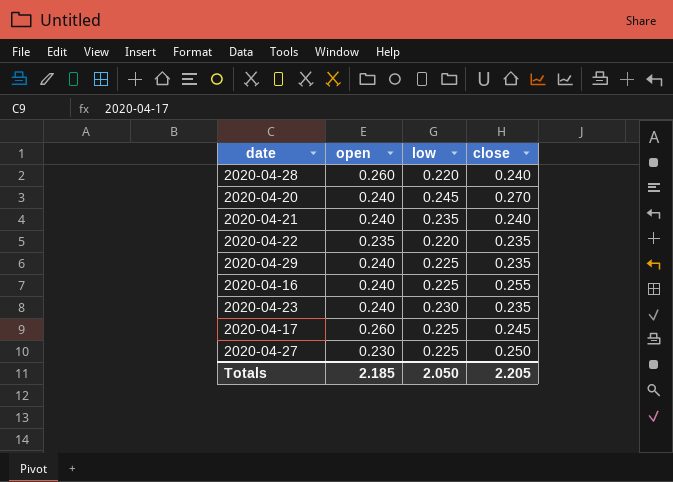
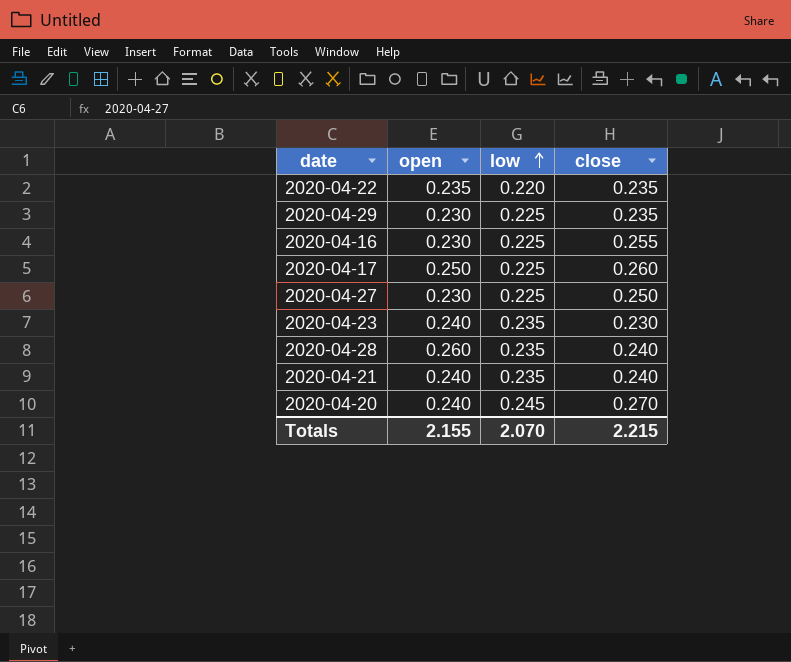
row order: none -> low ascending
2020-04-29 | open: 0.240 -> 0.230
2020-04-16 | open: 0.240 -> 0.230
2020-04-17 | open: 0.260 -> 0.250
2020-04-17 | close: 0.245 -> 0.260
2020-04-23 | low: 0.230 -> 0.235
2020-04-23 | close: 0.235 -> 0.230
2020-04-28 | low: 0.220 -> 0.235
Totals | open: 2.185 -> 2.155
Totals | low: 2.050 -> 2.070
Totals | close: 2.205 -> 2.215

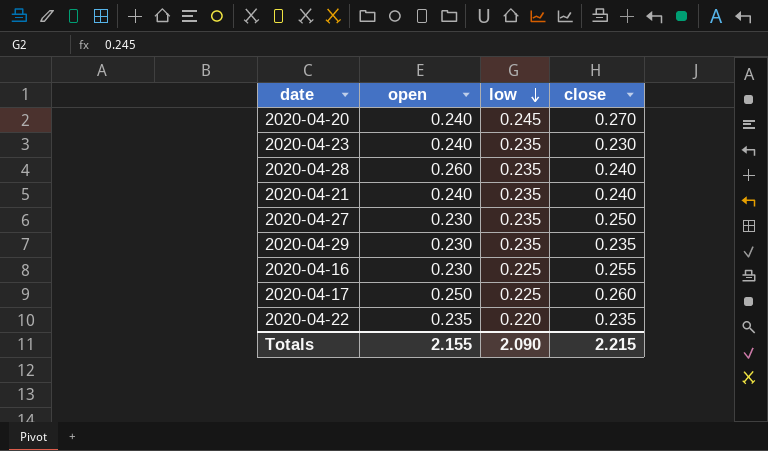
row order: low ascending -> low descending
2020-04-27 | low: 0.225 -> 0.235
2020-04-29 | low: 0.225 -> 0.235
Totals | low: 2.070 -> 2.090

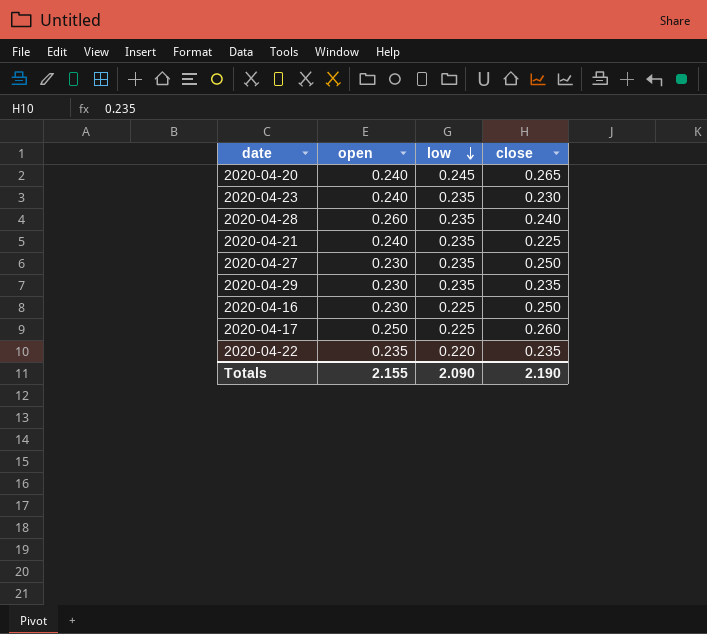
2020-04-20 | close: 0.270 -> 0.265
2020-04-21 | close: 0.240 -> 0.225
2020-04-16 | close: 0.255 -> 0.250
Totals | close: 2.215 -> 2.190

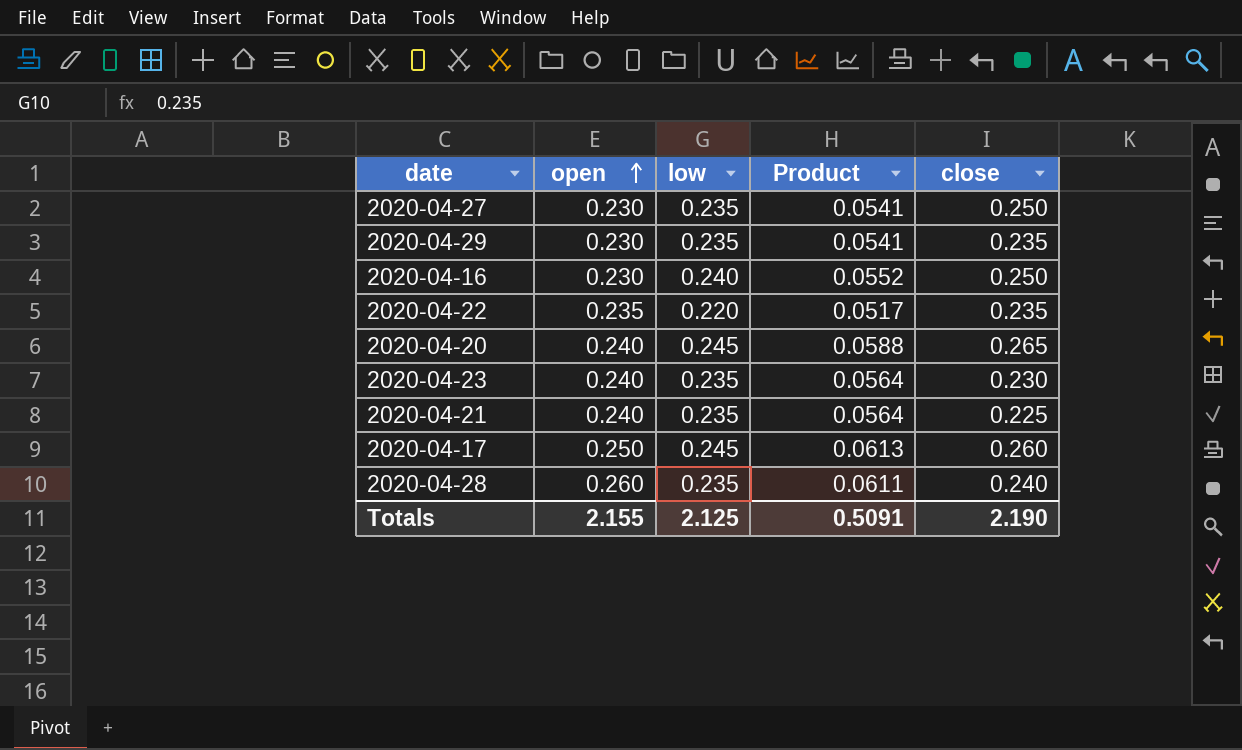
row order: low descending -> open ascending
column Product | formula: none -> [open] * [low]
2020-04-16 | low: 0.225 -> 0.240
2020-04-17 | low: 0.225 -> 0.245
Totals | low: 2.090 -> 2.125

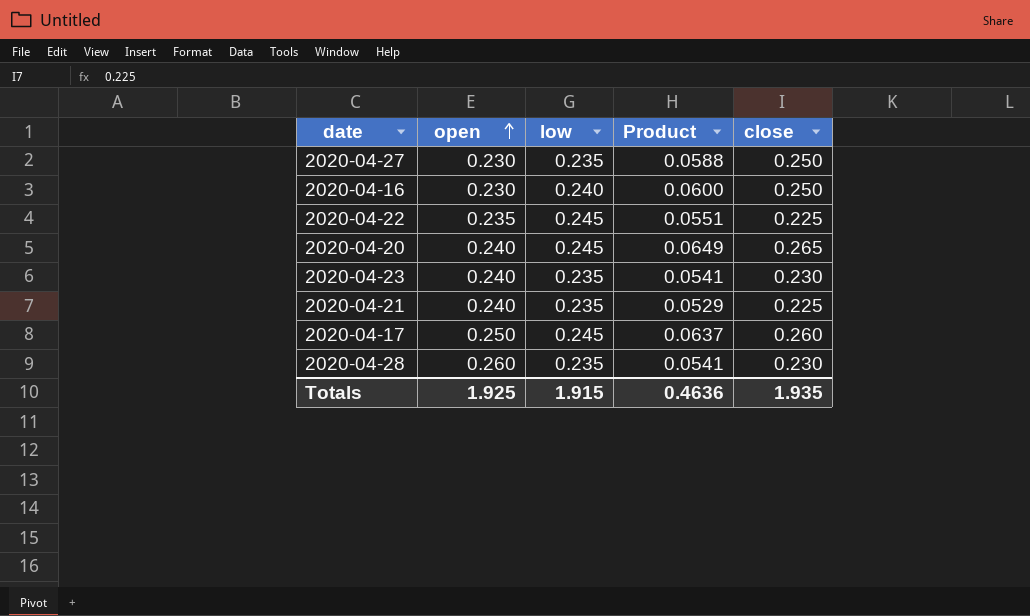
column Product | formula: [open] * [low] -> [low] * [close]
row 2020-04-29: 0.230 | 0.235 | 0.0541 | 0.235 -> none
2020-04-22 | low: 0.220 -> 0.245
2020-04-22 | close: 0.235 -> 0.225
2020-04-28 | close: 0.240 -> 0.230
Totals | open: 2.155 -> 1.925
Totals | low: 2.125 -> 1.915
Totals | Product: 0.5091 -> 0.4636
Totals | close: 2.190 -> 1.935

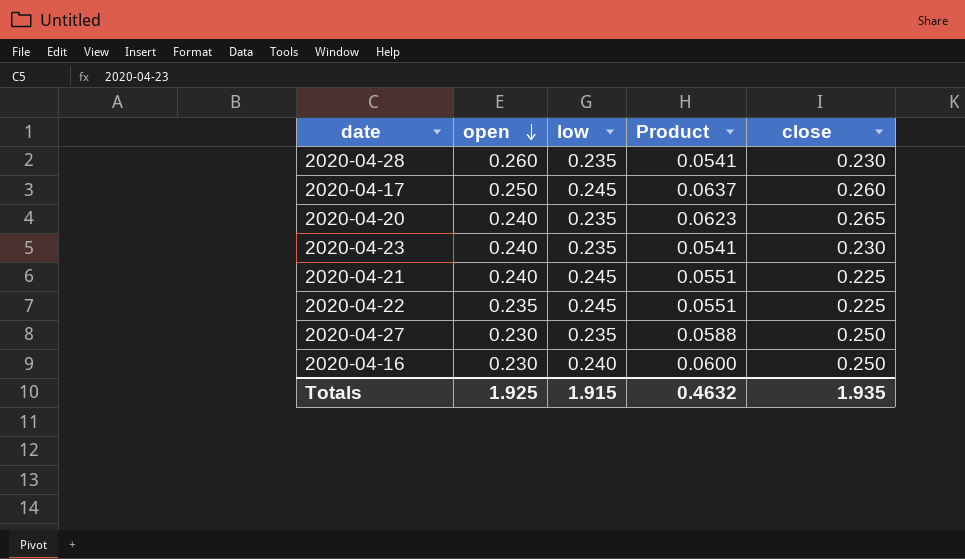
row order: open ascending -> open descending
2020-04-20 | low: 0.245 -> 0.235
2020-04-20 | Product: 0.0649 -> 0.0623
2020-04-21 | low: 0.235 -> 0.245
2020-04-21 | Product: 0.0529 -> 0.0551
Totals | Product: 0.4636 -> 0.4632

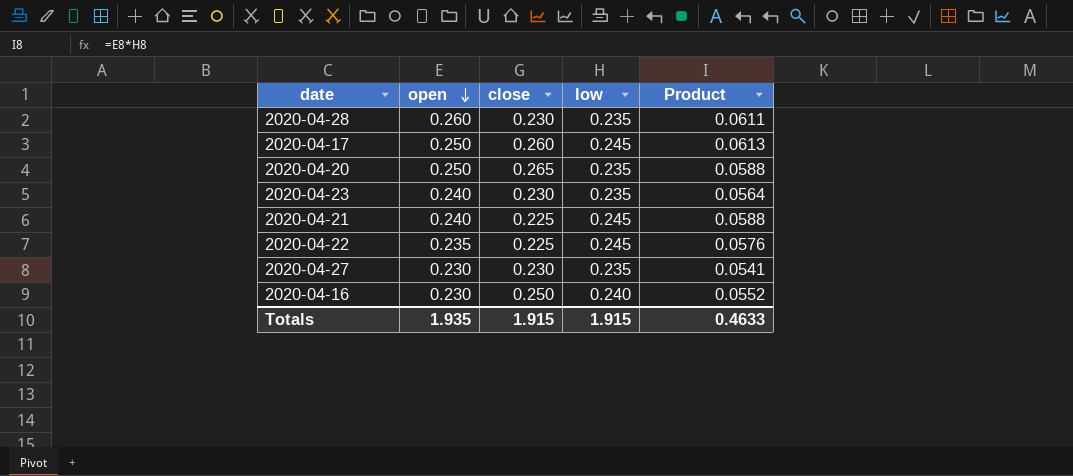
column close | position: 5 -> 3
column Product | formula: [low] * [close] -> [open] * [low]
2020-04-20 | open: 0.240 -> 0.250
2020-04-27 | close: 0.250 -> 0.230
Totals | open: 1.925 -> 1.935
Totals | close: 1.935 -> 1.915
Totals | Product: 0.4632 -> 0.4633

